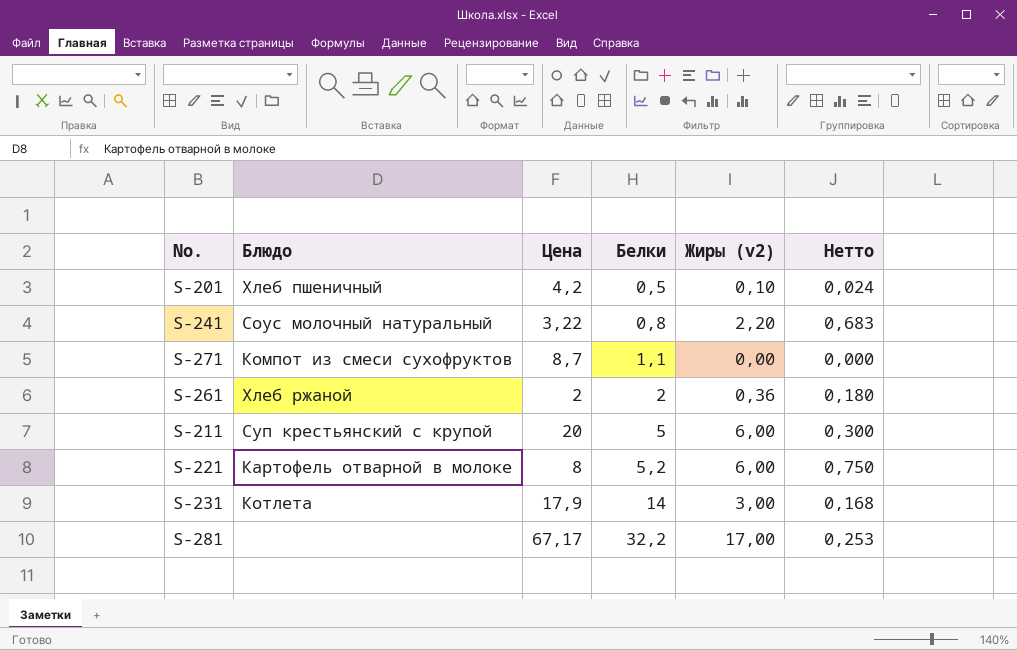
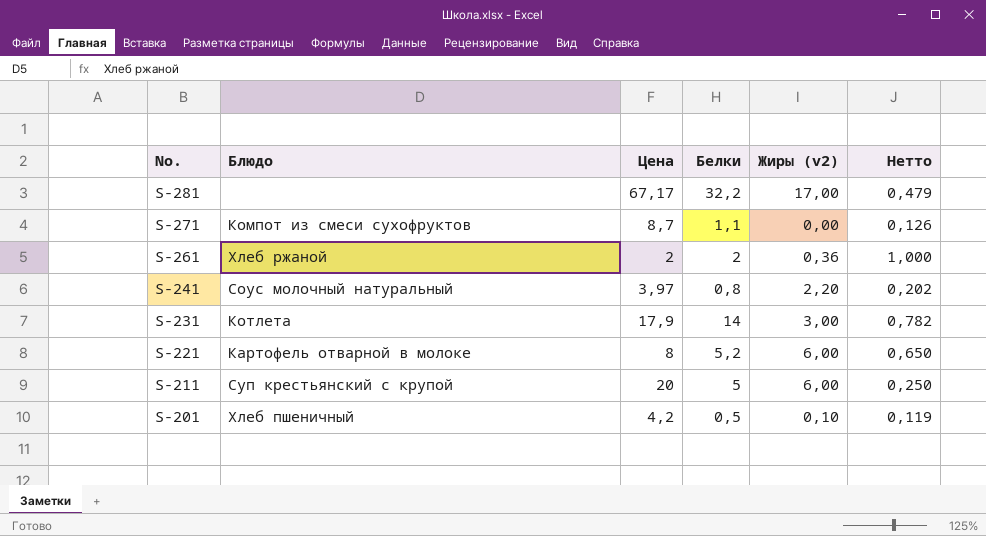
row order: Белки ascending -> No. descending
column Нетто | formula: [Жиры (v2)] / [Цена] -> [Белки] / [Цена]
S-241 | Цена: 3,22 -> 3,97

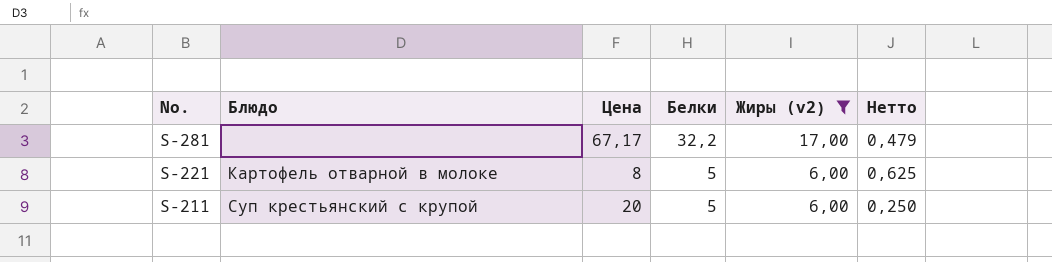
filter: none -> Жиры (v2) >= 6,00
S-221 | Белки: 5,2 -> 5
S-221 | Нетто: 0,650 -> 0,625

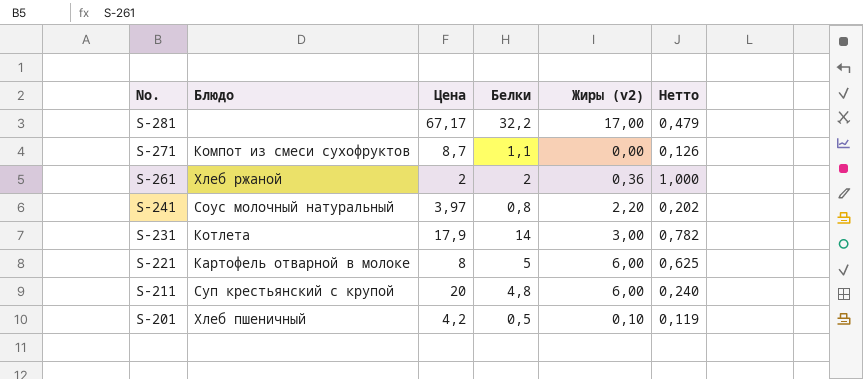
filter: Жиры (v2) >= 6,00 -> none
S-211 | Белки: 5 -> 4,8
S-211 | Нетто: 0,250 -> 0,240

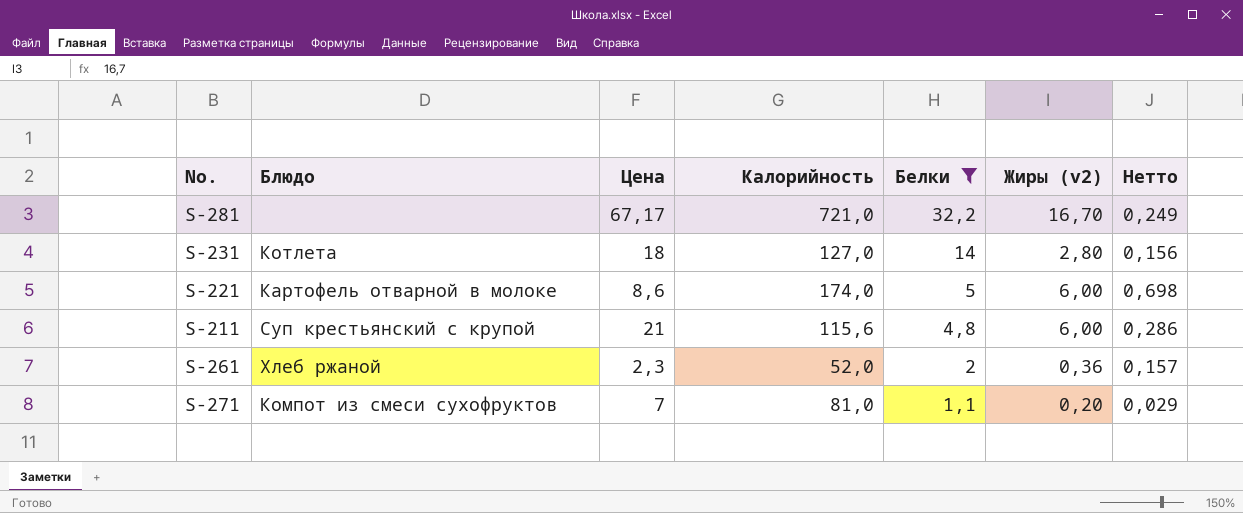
filter: none -> Белки >= 1,1
row order: No. descending -> Белки descending
column Калорийность | position: none -> 4
column Нетто | formula: [Белки] / [Цена] -> [Жиры (v2)] / [Цена]
S-281 | Жиры (v2): 17,00 -> 16,70
S-231 | Цена: 17,9 -> 18
S-231 | Жиры (v2): 3,00 -> 2,80
S-221 | Цена: 8 -> 8,6
S-211 | Цена: 20 -> 21
S-261 | Цена: 2 -> 2,3
S-271 | Цена: 8,7 -> 7
S-271 | Жиры (v2): 0,00 -> 0,20

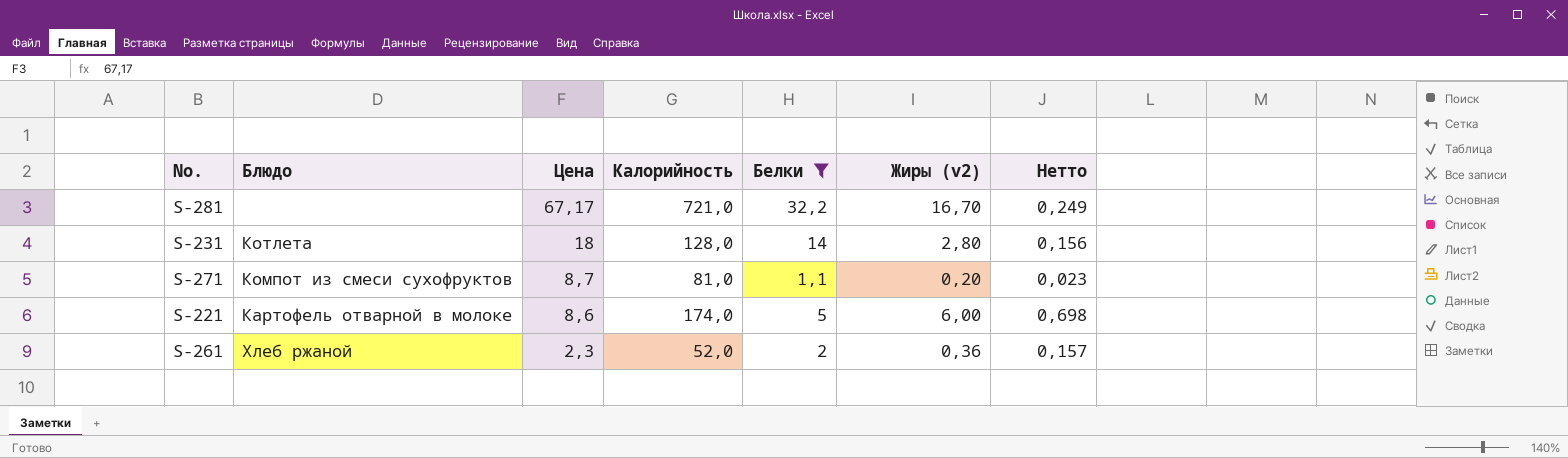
row order: Белки descending -> Цена descending
row S-211: Суп крестьянский с крупой | 21 | 115,6 | 4,8 | 6,00 | 0,286 -> none
S-231 | Калорийность: 127,0 -> 128,0
S-271 | Цена: 7 -> 8,7
S-271 | Нетто: 0,029 -> 0,023

